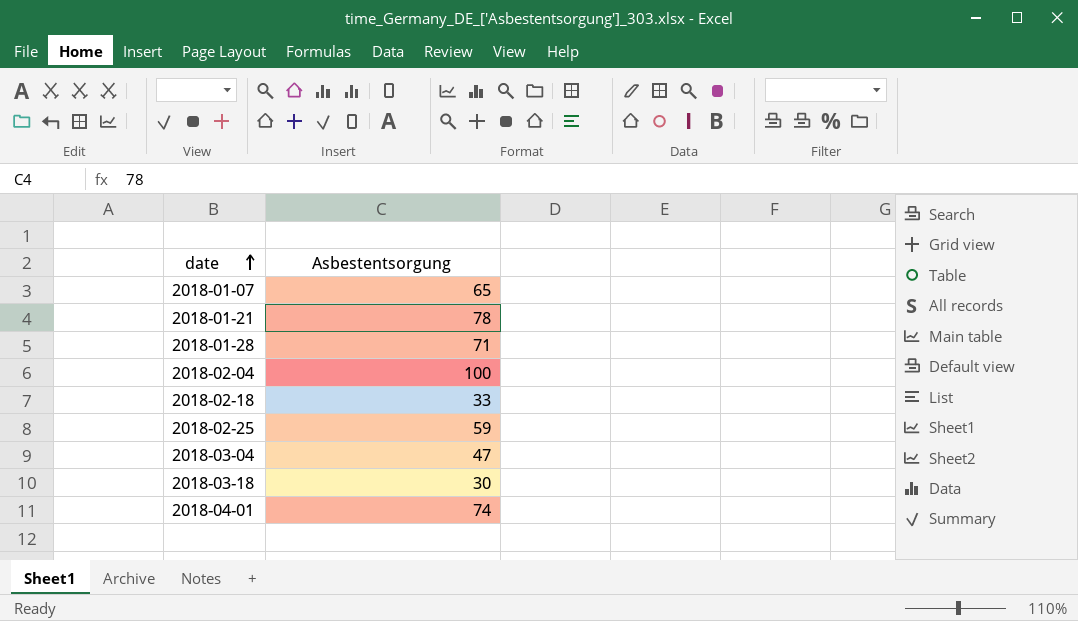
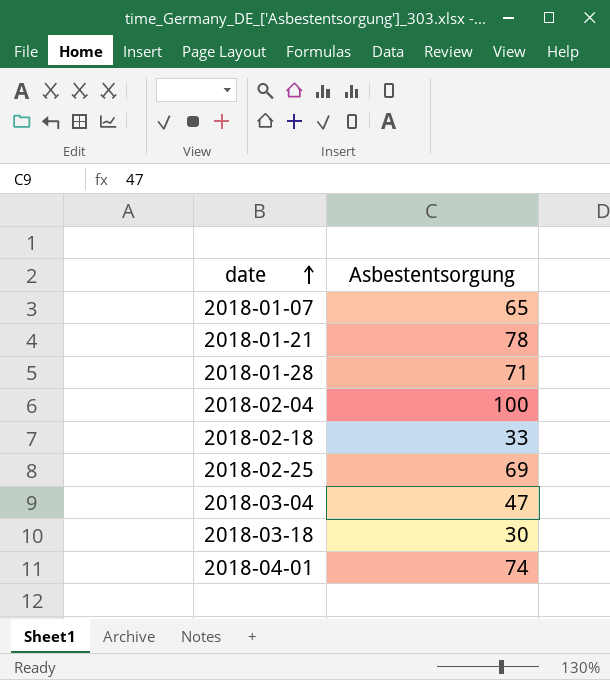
2018-02-25 | Asbestentsorgung: 59 -> 69

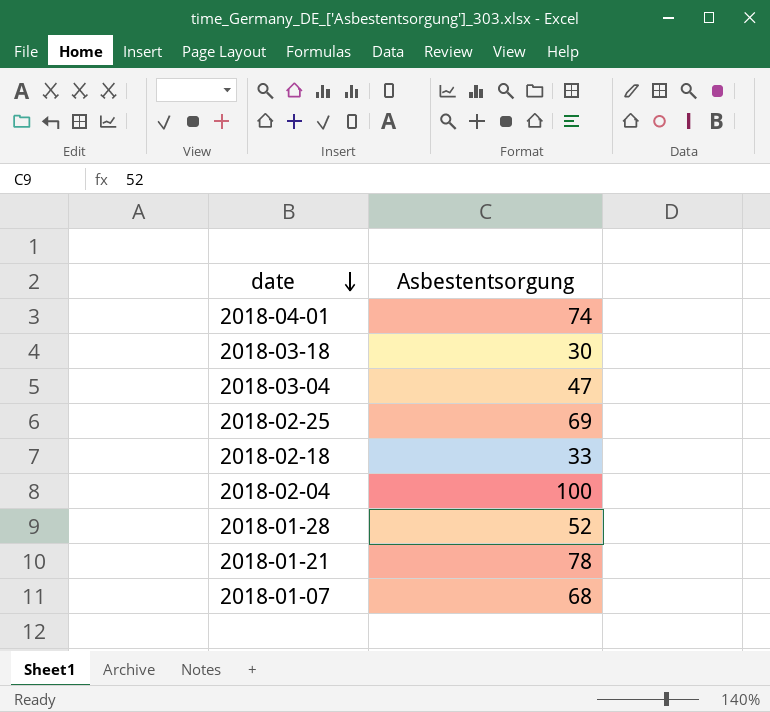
row order: date ascending -> date descending
2018-01-28 | Asbestentsorgung: 71 -> 52
2018-01-07 | Asbestentsorgung: 65 -> 68

